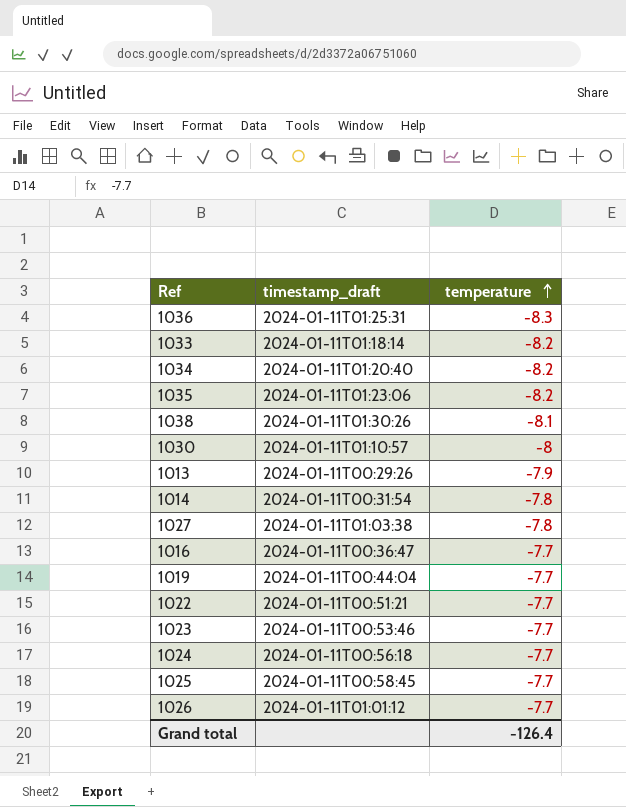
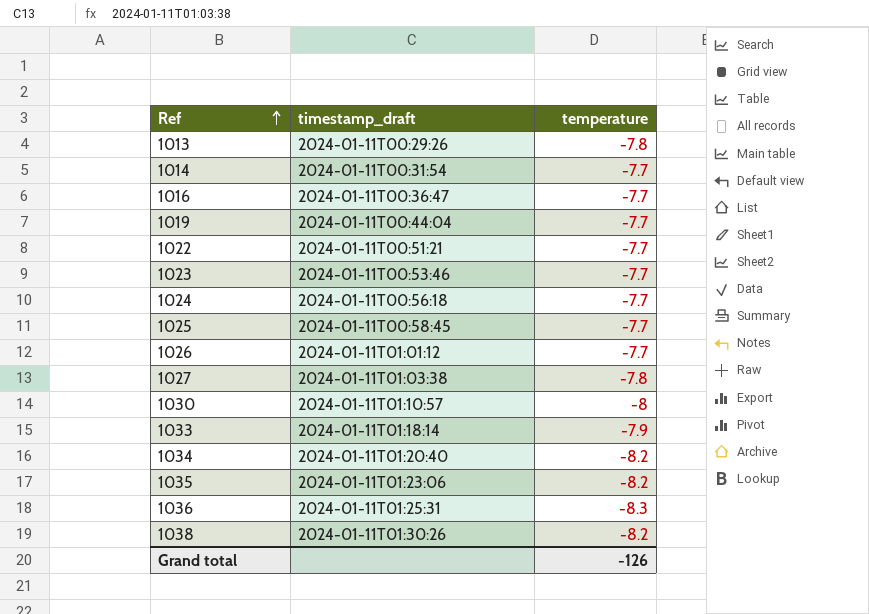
row order: temperature ascending -> Ref ascending
1013 | temperature: -7.9 -> -7.8
1014 | temperature: -7.8 -> -7.7
1033 | temperature: -8.2 -> -7.9
1038 | temperature: -8.1 -> -8.2
Grand total | temperature: -126.4 -> -126

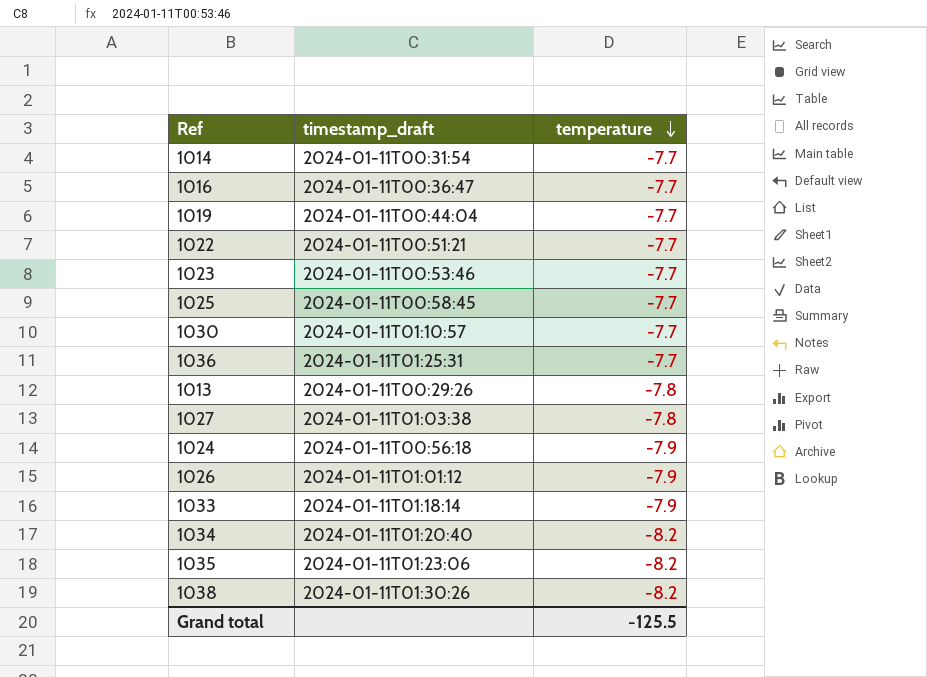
row order: Ref ascending -> temperature descending
1030 | temperature: -8 -> -7.7
1036 | temperature: -8.3 -> -7.7
1024 | temperature: -7.7 -> -7.9
1026 | temperature: -7.7 -> -7.9
Grand total | temperature: -126 -> -125.5

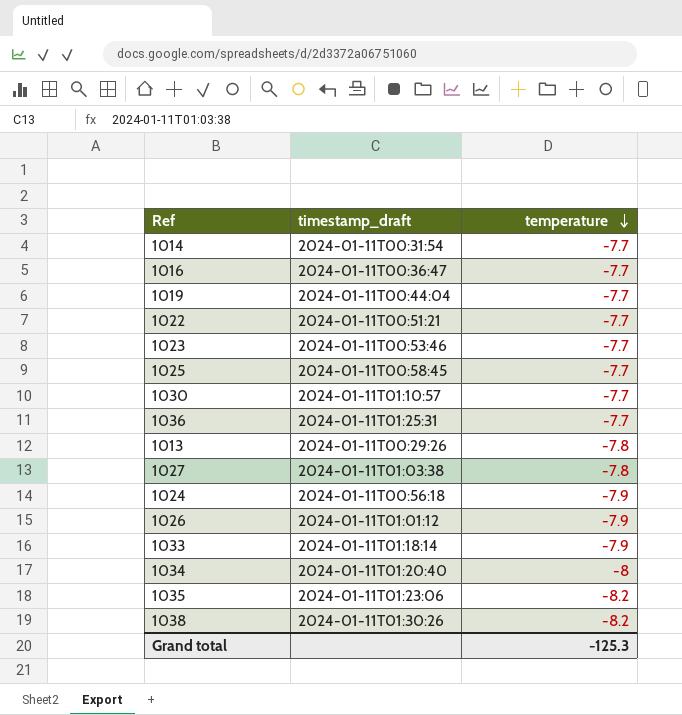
1034 | temperature: -8.2 -> -8
Grand total | temperature: -125.5 -> -125.3

